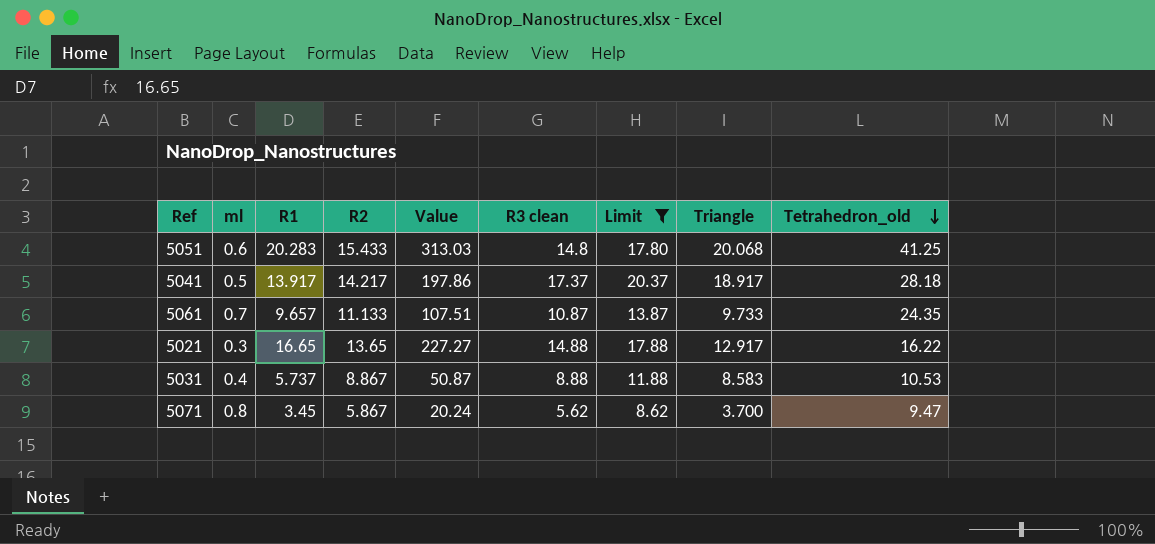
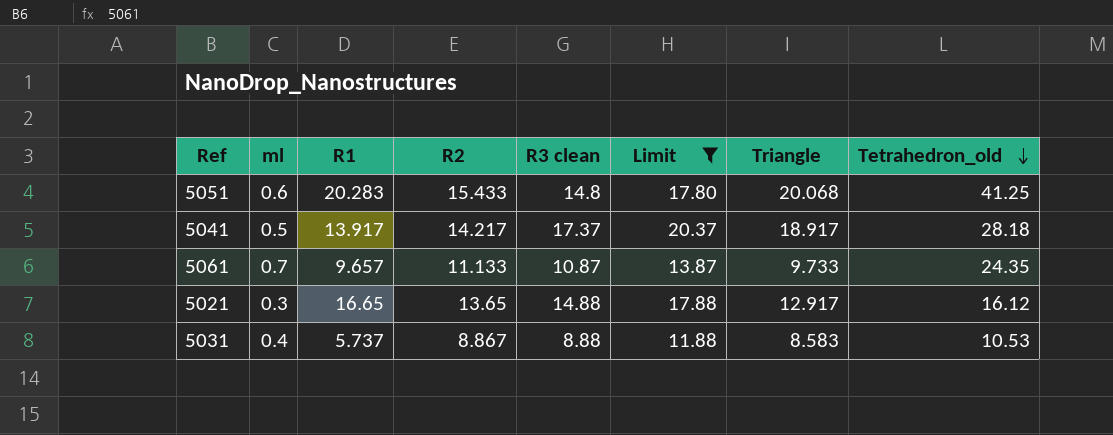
column Value | formula: [R1] * [R2] -> none
row 5071: 0.8 | 3.45 | 5.867 | 20.24 | 5.62 | 8.62 | 3.700 | 9.47 -> none
5021 | Tetrahedron_old: 16.22 -> 16.12

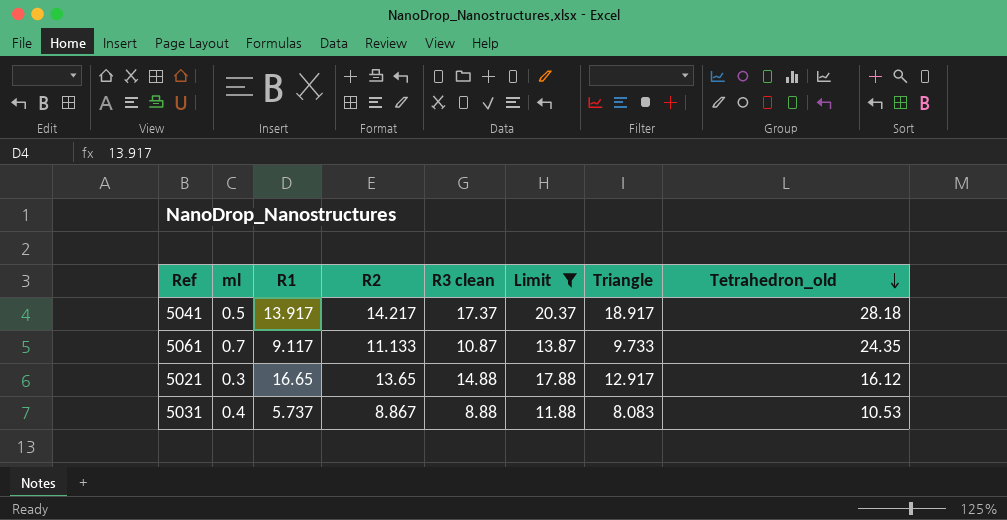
row 5051: 0.6 | 20.283 | 15.433 | 14.8 | 17.80 | 20.068 | 41.25 -> none
5061 | R1: 9.657 -> 9.117
5031 | Triangle: 8.583 -> 8.083

